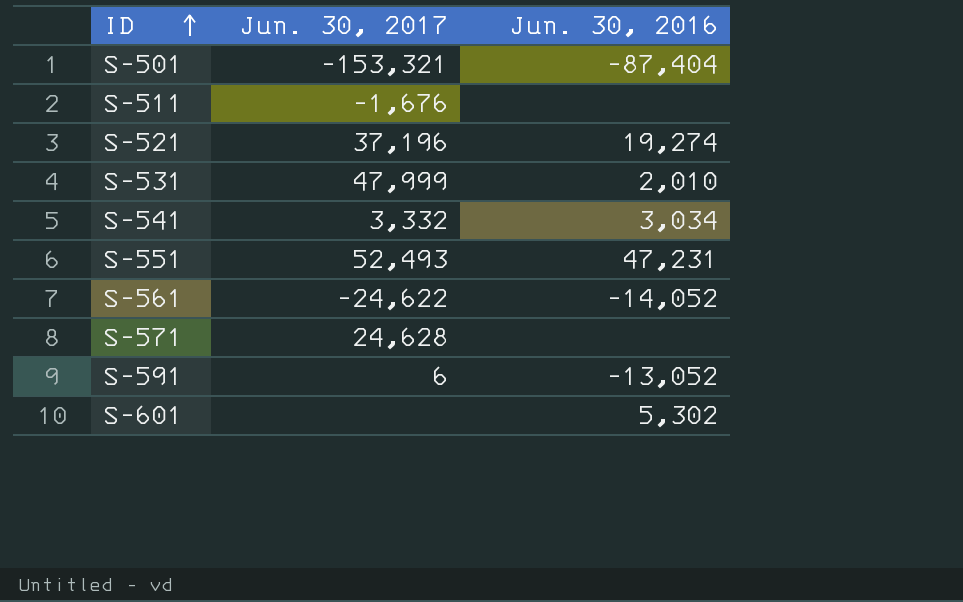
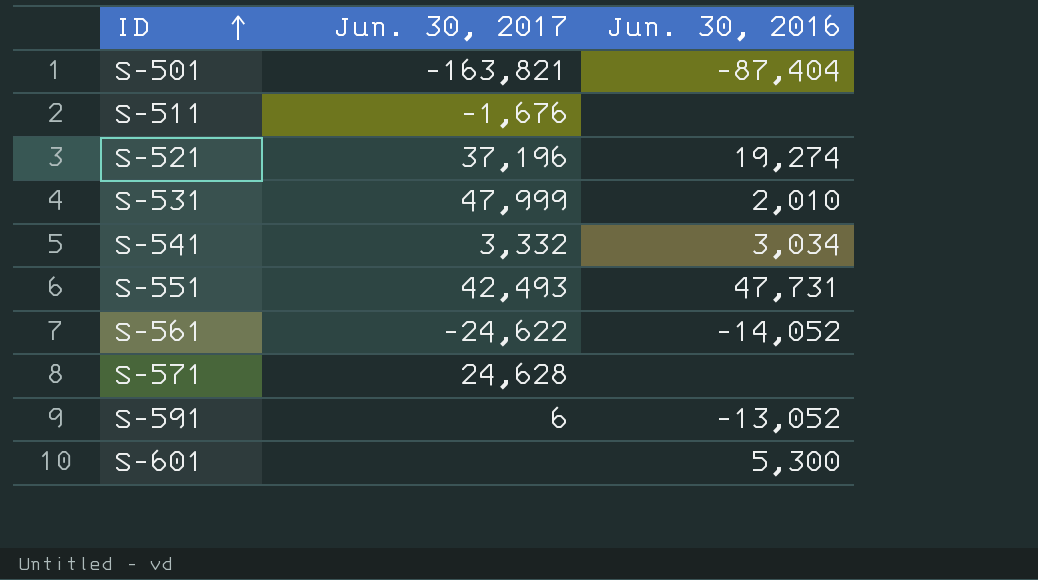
S-501 | Jun. 30, 2017: -153,321 -> -163,821
S-551 | Jun. 30, 2017: 52,493 -> 42,493
S-551 | Jun. 30, 2016: 47,231 -> 47,731
S-601 | Jun. 30, 2016: 5,302 -> 5,300

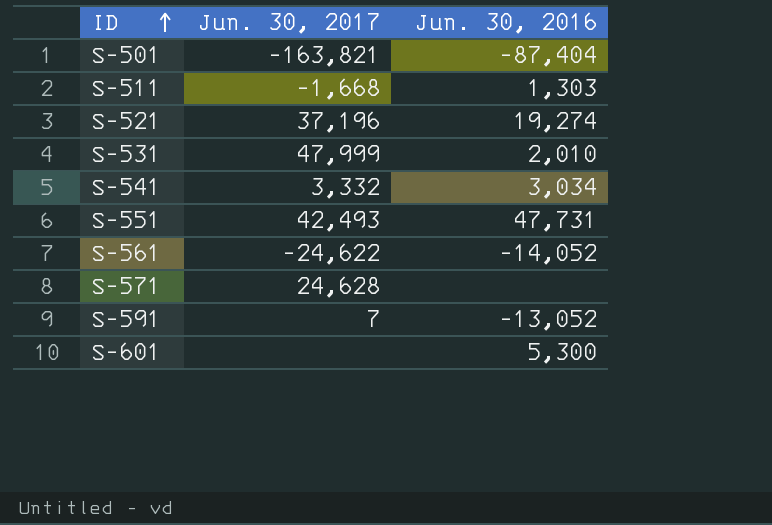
S-511 | Jun. 30, 2017: -1,676 -> -1,668
S-511 | Jun. 30, 2016: none -> 1,303
S-591 | Jun. 30, 2017: 6 -> 7

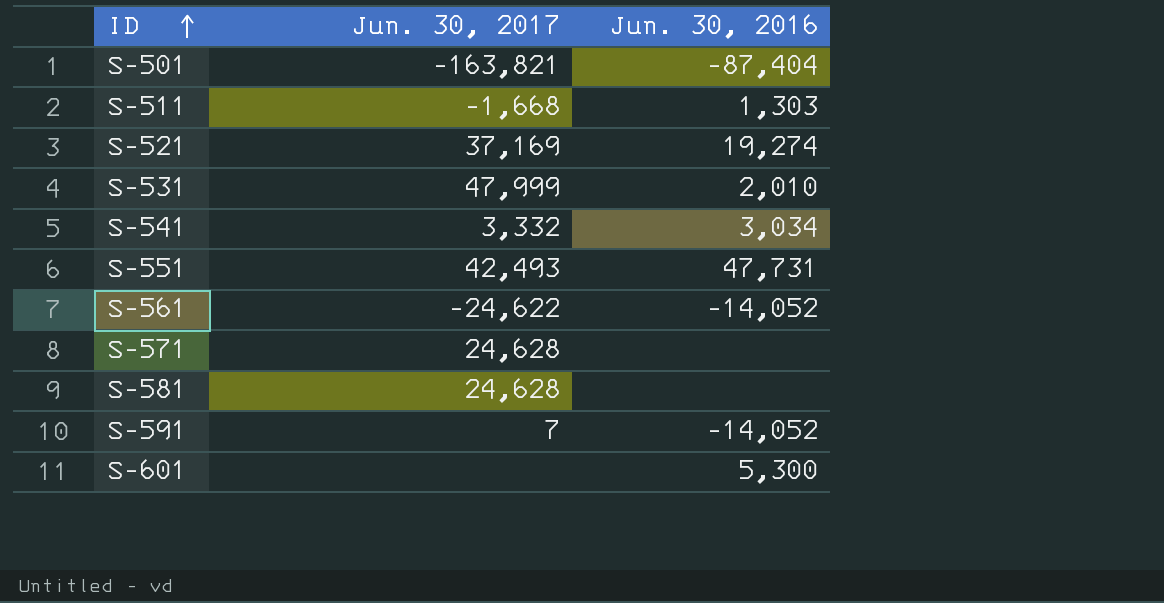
S-521 | Jun. 30, 2017: 37,196 -> 37,169
row S-581: none -> 24,628 | none
S-591 | Jun. 30, 2016: -13,052 -> -14,052

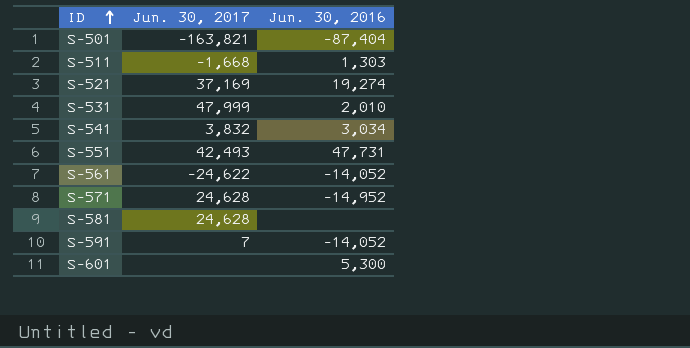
S-541 | Jun. 30, 2017: 3,332 -> 3,832
S-571 | Jun. 30, 2016: none -> -14,952

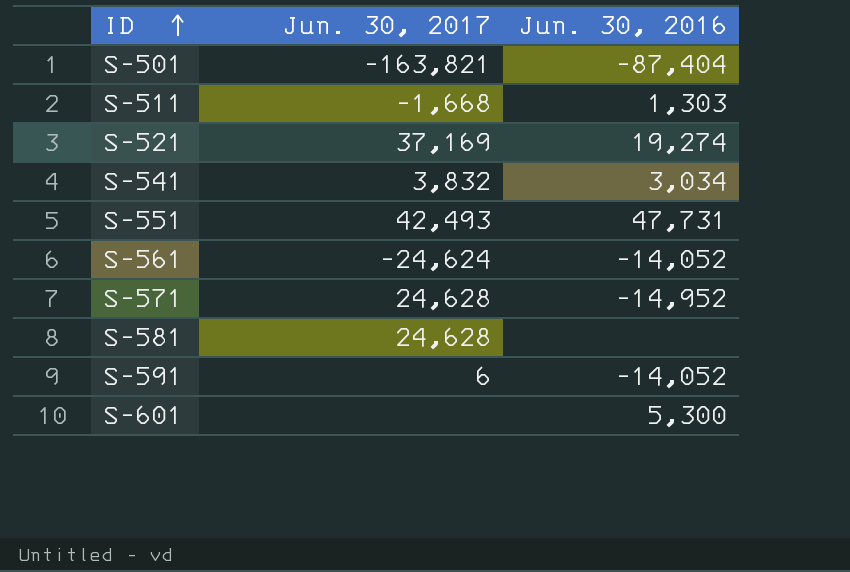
row S-531: 47,999 | 2,010 -> none
S-561 | Jun. 30, 2017: -24,622 -> -24,624
S-591 | Jun. 30, 2017: 7 -> 6

